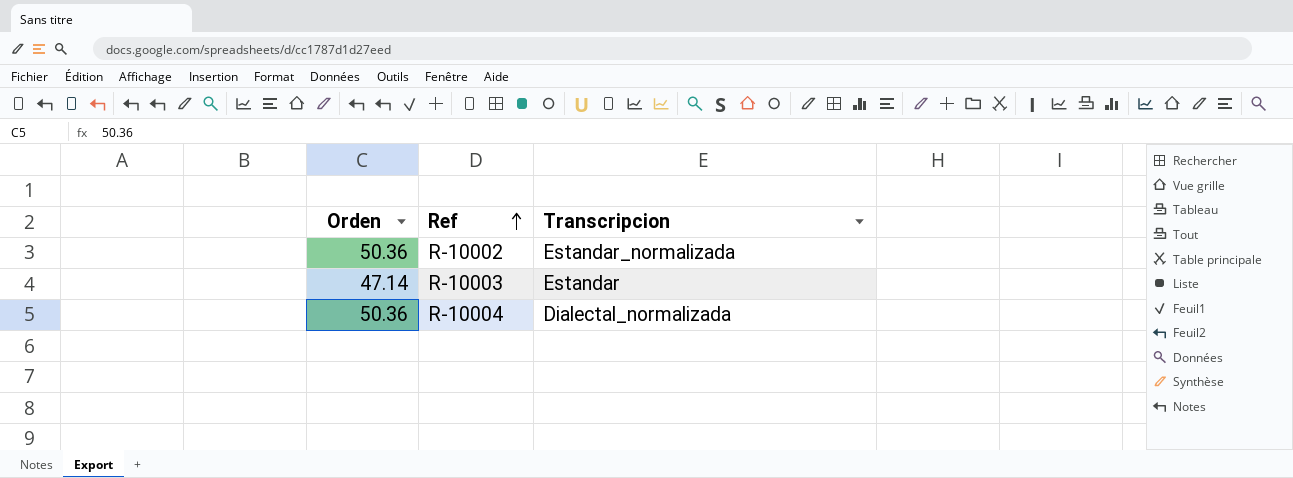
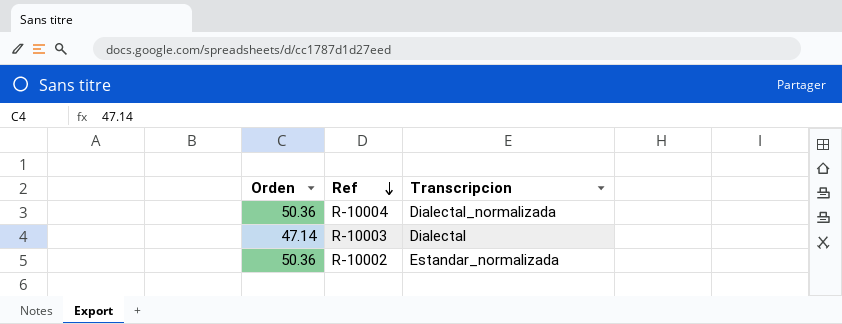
row order: Ref ascending -> Ref descending
R-10003 | Transcripcion: Estandar -> Dialectal

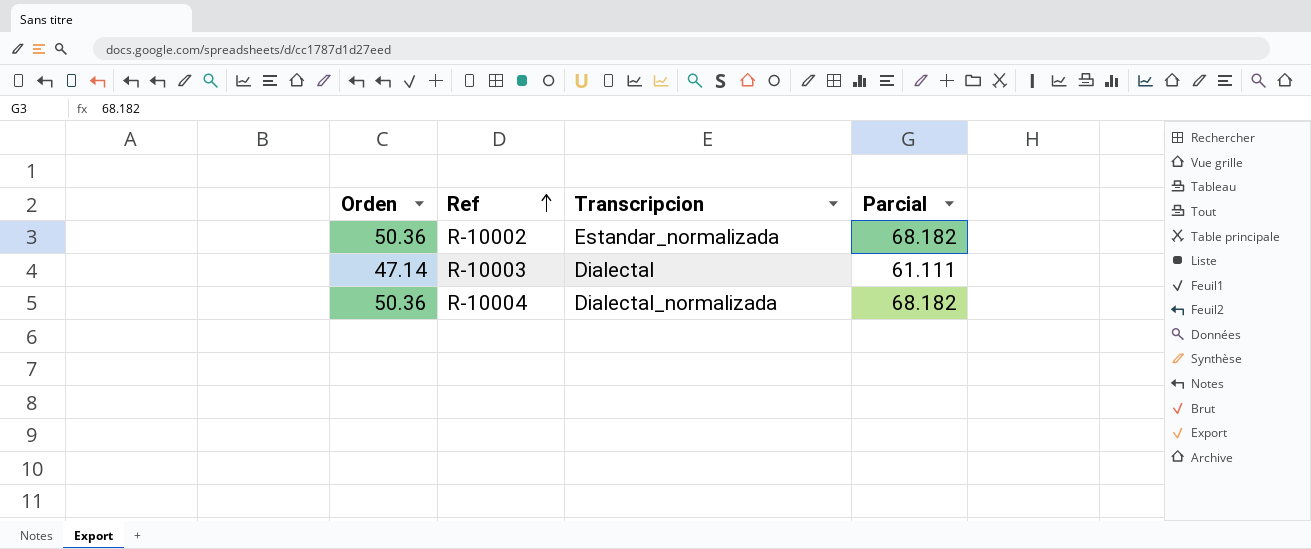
row order: Ref descending -> Ref ascending
column Parcial | position: none -> 4

